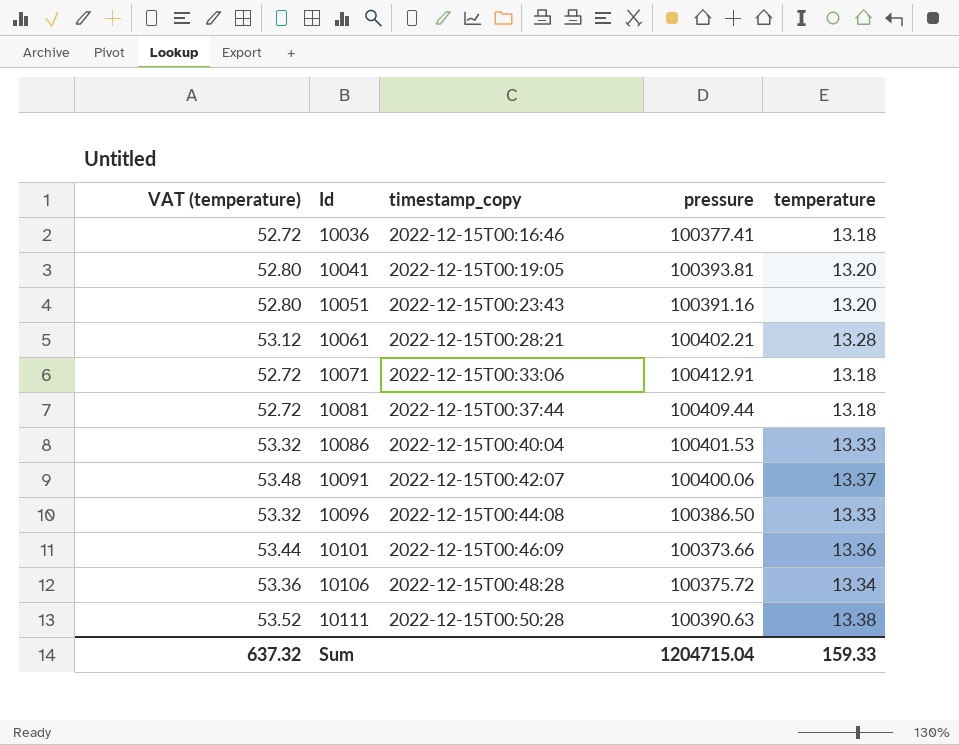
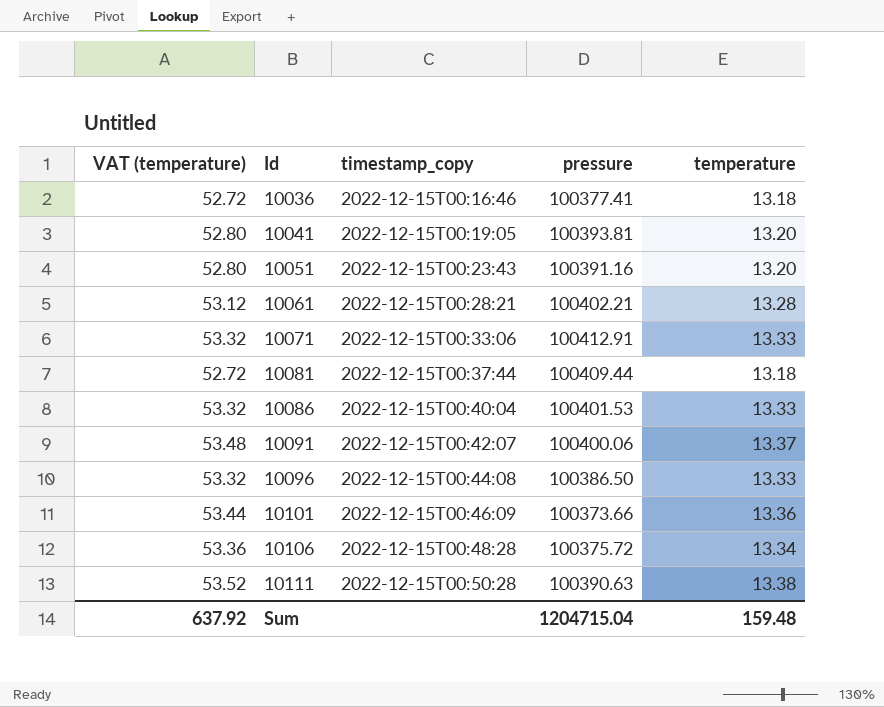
10071 | VAT (temperature): 52.72 -> 53.32
10071 | temperature: 13.18 -> 13.33
Sum | VAT (temperature): 637.32 -> 637.92
Sum | temperature: 159.33 -> 159.48

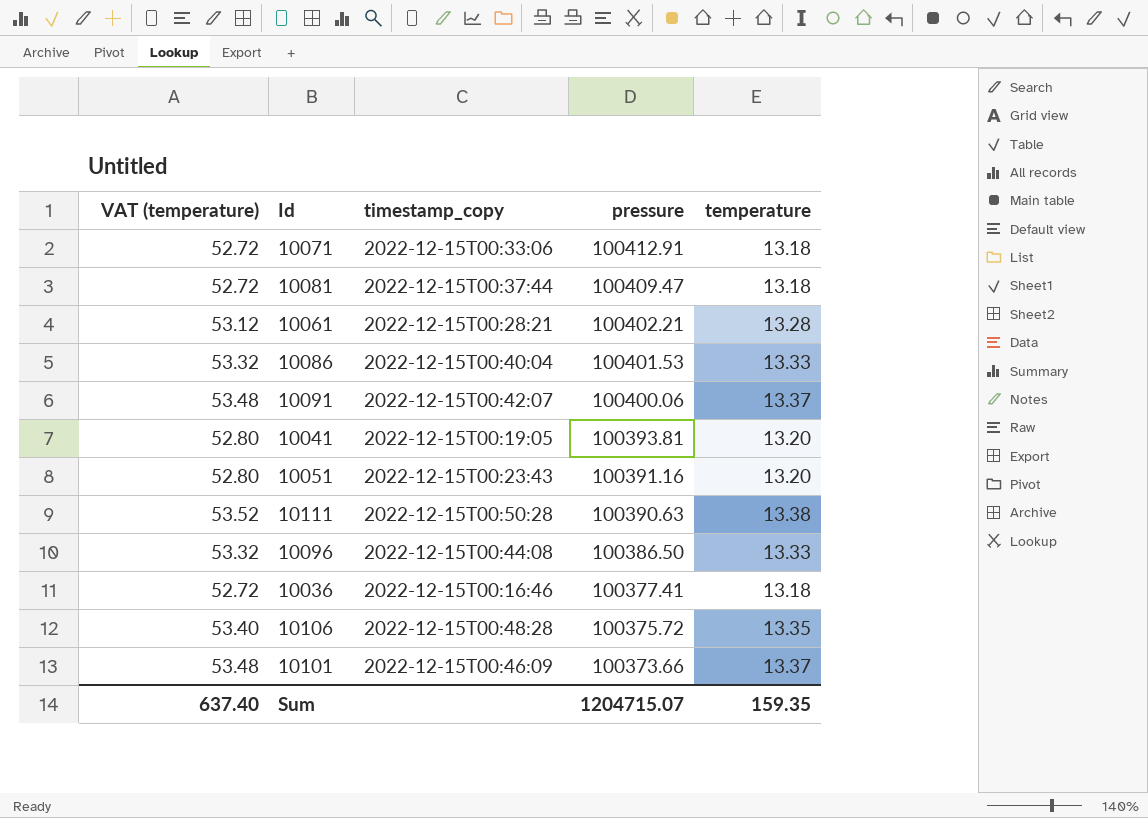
row order: Id ascending -> pressure descending
10071 | VAT (temperature): 53.32 -> 52.72
10071 | temperature: 13.33 -> 13.18
10081 | pressure: 100409.44 -> 100409.47
10106 | VAT (temperature): 53.36 -> 53.40
10106 | temperature: 13.34 -> 13.35
10101 | VAT (temperature): 53.44 -> 53.48
10101 | temperature: 13.36 -> 13.37
Sum | VAT (temperature): 637.92 -> 637.40
Sum | pressure: 1204715.04 -> 1204715.07
Sum | temperature: 159.48 -> 159.35

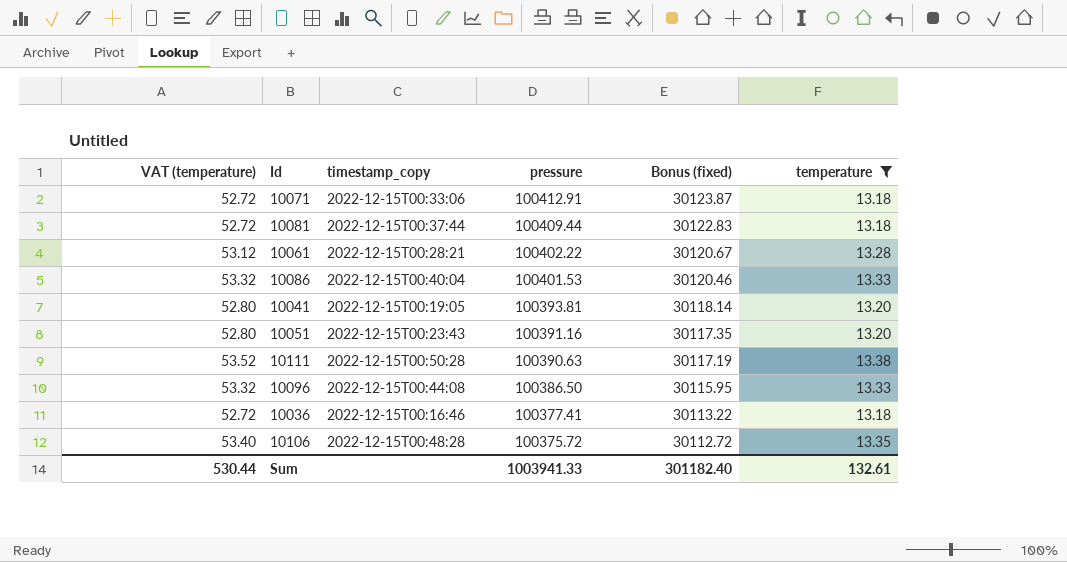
filter: none -> temperature != 13.37
column Bonus (fixed) | formula: none -> [pressure] * 0.3
10081 | pressure: 100409.47 -> 100409.44
10061 | pressure: 100402.21 -> 100402.22
Sum | VAT (temperature): 637.40 -> 530.44
Sum | pressure: 1204715.07 -> 1003941.33
Sum | temperature: 159.35 -> 132.61

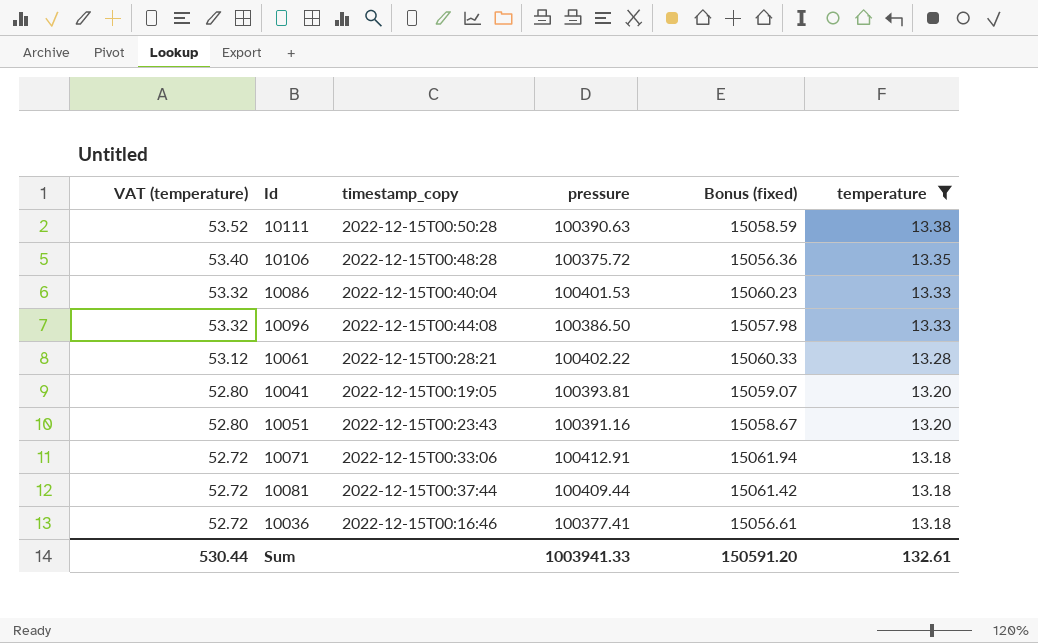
row order: pressure descending -> VAT (temperature) descending
column Bonus (fixed) | formula: [pressure] * 0.3 -> [pressure] * 0.15
Sum | Bonus (fixed): 301182.40 -> 150591.20

